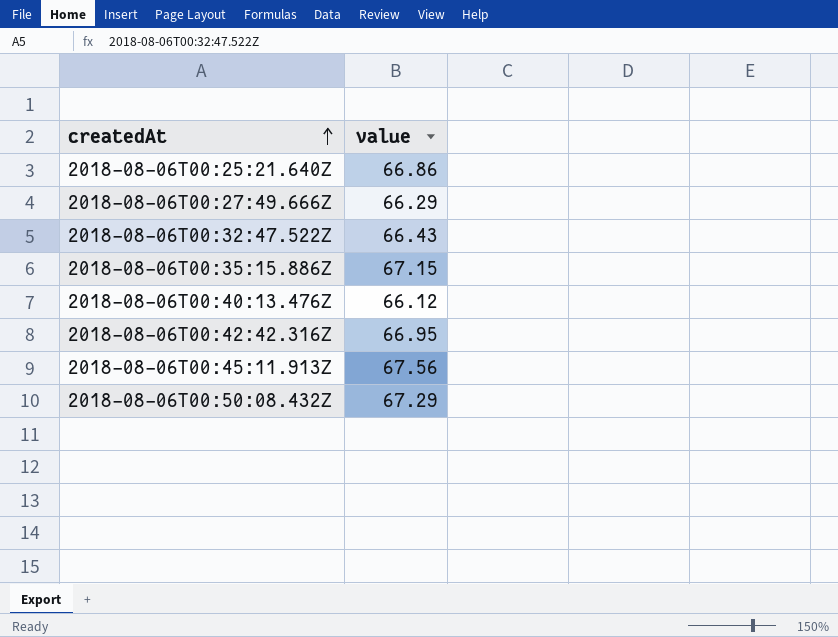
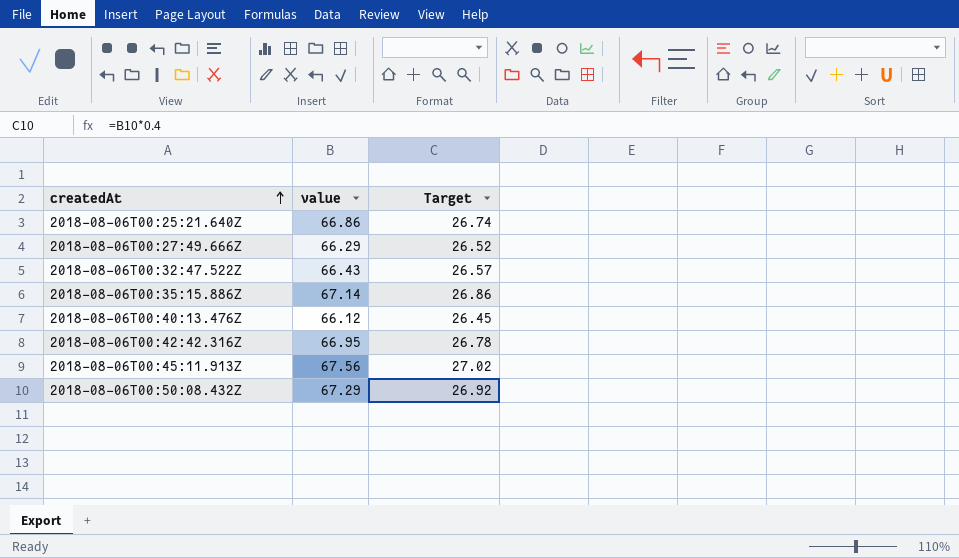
column Target | formula: none -> [value] * 0.4
2018-08-06T00:35:15.886Z | value: 67.15 -> 67.14

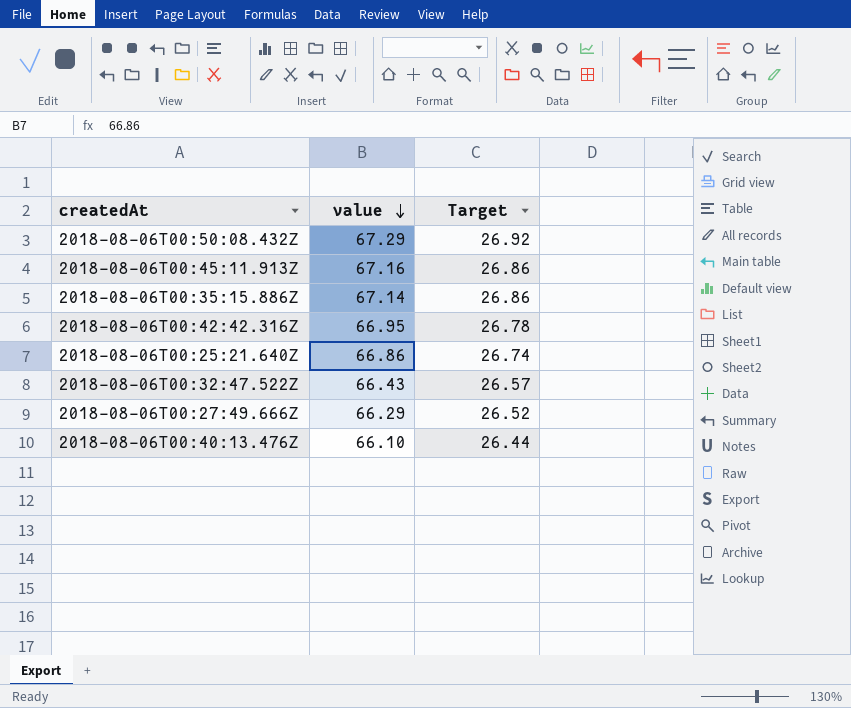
row order: createdAt ascending -> value descending
2018-08-06T00:45:11.913Z | value: 67.56 -> 67.16
2018-08-06T00:45:11.913Z | Target: 27.02 -> 26.86
2018-08-06T00:40:13.476Z | value: 66.12 -> 66.10
2018-08-06T00:40:13.476Z | Target: 26.45 -> 26.44

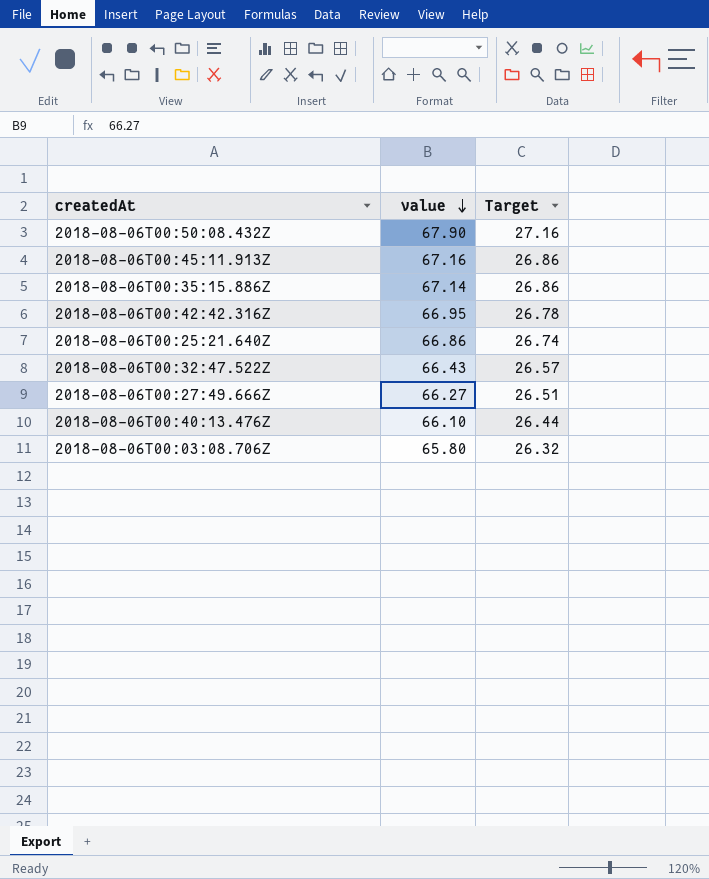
2018-08-06T00:50:08.432Z | value: 67.29 -> 67.90
2018-08-06T00:50:08.432Z | Target: 26.92 -> 27.16
2018-08-06T00:27:49.666Z | value: 66.29 -> 66.27
2018-08-06T00:27:49.666Z | Target: 26.52 -> 26.51
row 2018-08-06T00:03:08.706Z: none -> 65.80 | 26.32

